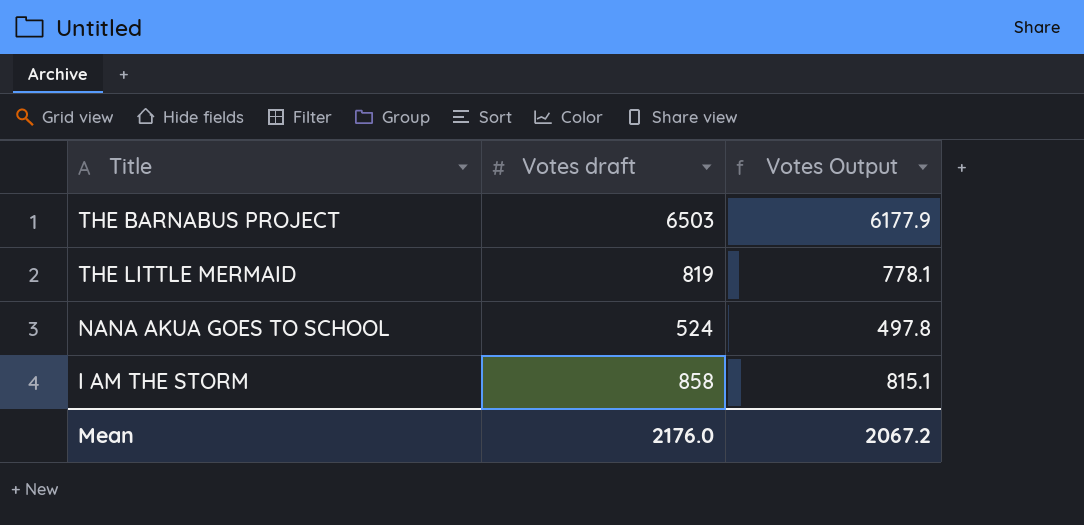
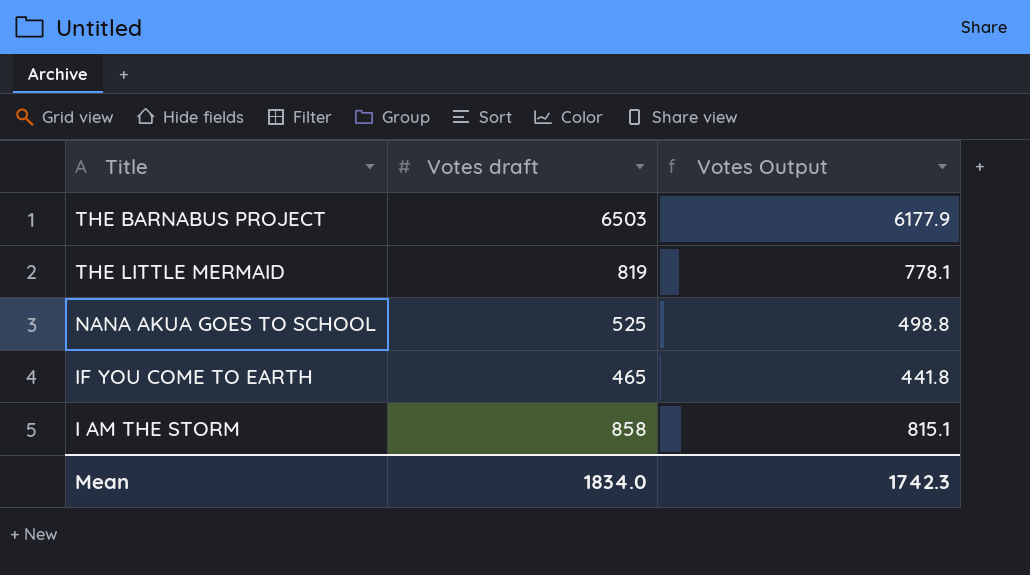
NANA AKUA GOES TO SCHOOL | Votes draft: 524 -> 525
NANA AKUA GOES TO SCHOOL | Votes Output: 497.8 -> 498.8
row IF YOU COME TO EARTH: none -> 465 | 441.8
Mean | Votes draft: 2176.0 -> 1834.0
Mean | Votes Output: 2067.2 -> 1742.3

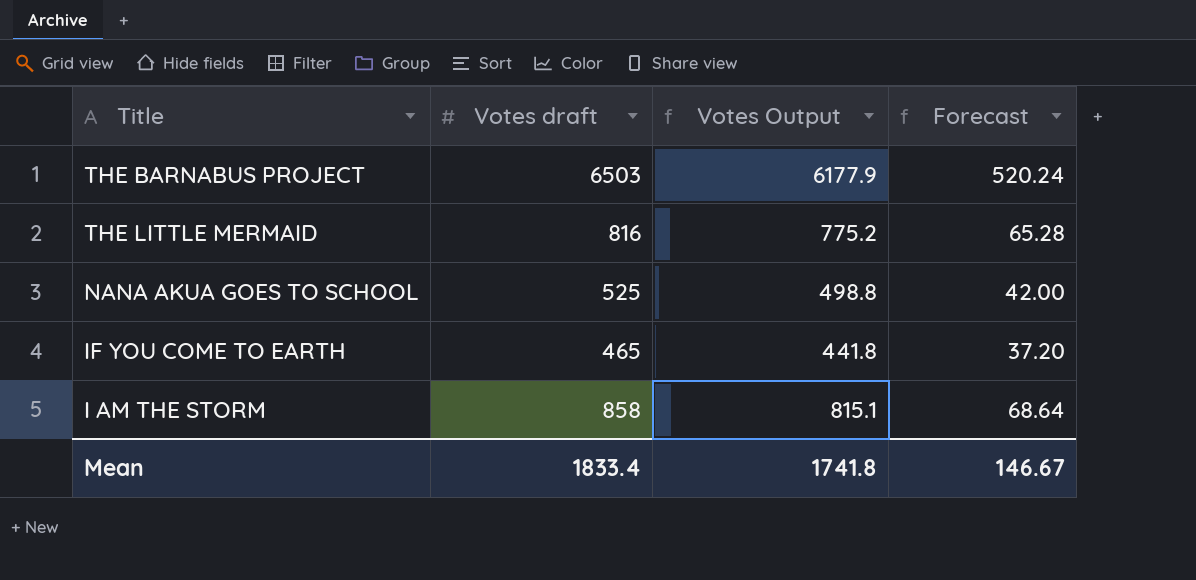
column Forecast | formula: none -> [Votes draft] * 0.08
THE LITTLE MERMAID | Votes draft: 819 -> 816
THE LITTLE MERMAID | Votes Output: 778.1 -> 775.2
Mean | Votes draft: 1834.0 -> 1833.4
Mean | Votes Output: 1742.3 -> 1741.8

